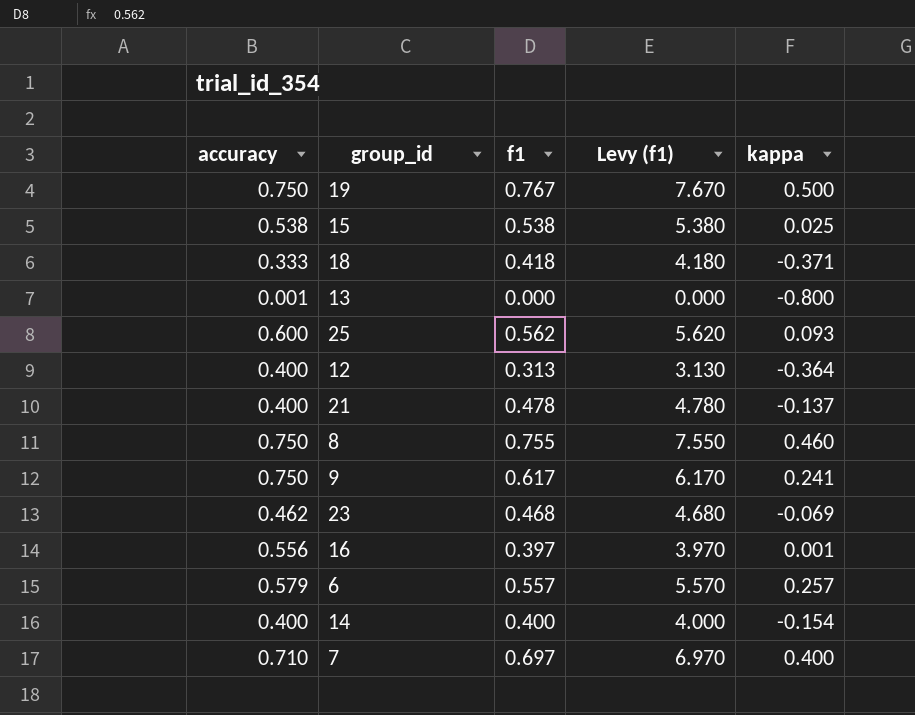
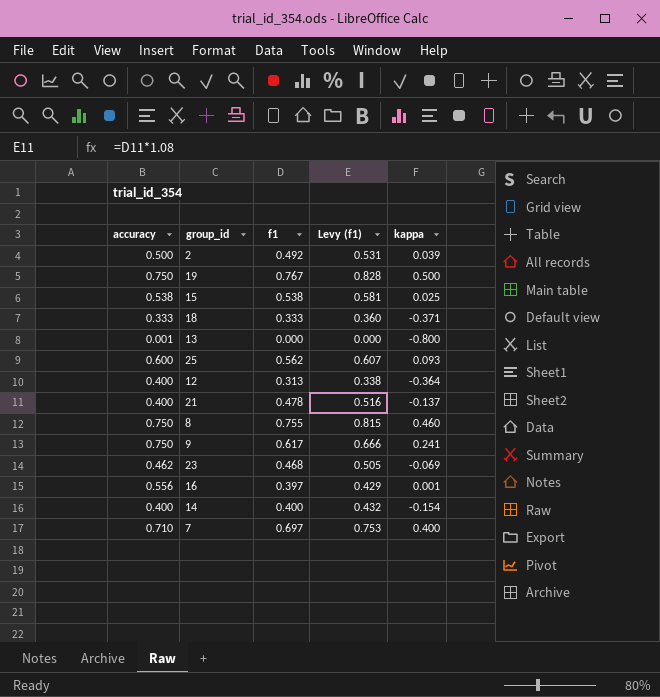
column Levy (f1) | formula: [f1] * 10 -> [f1] * 1.08
row 6: 0.579 | 0.557 | 5.570 | 0.257 -> none
row 2: none -> 0.500 | 0.492 | 0.531 | 0.039
18 | f1: 0.418 -> 0.333

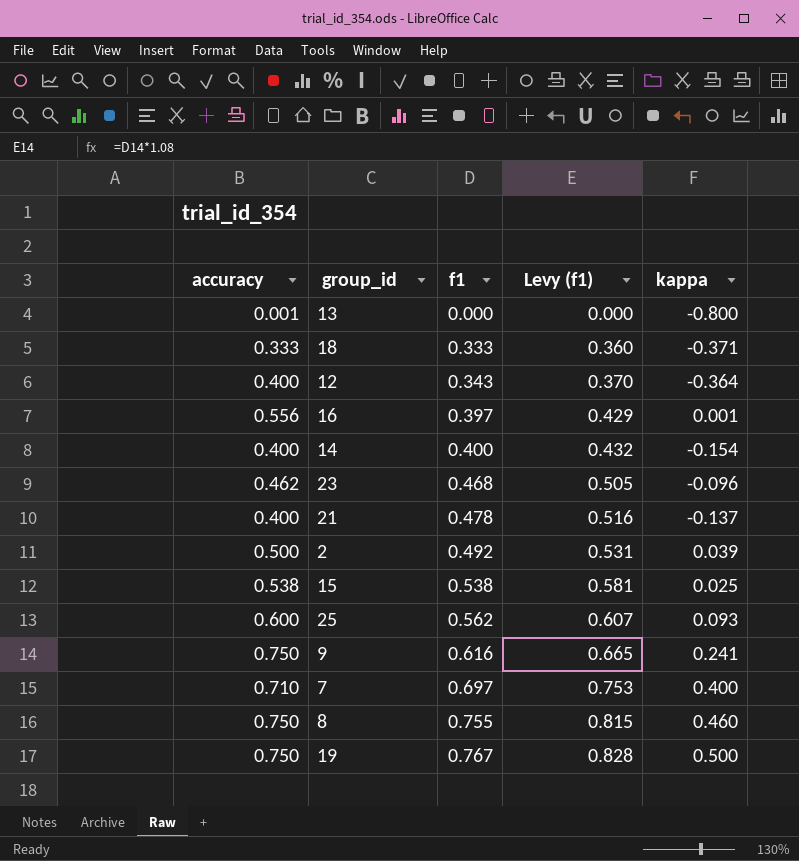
row order: none -> f1 ascending
12 | f1: 0.313 -> 0.343
12 | Levy (f1): 0.338 -> 0.370
23 | kappa: -0.069 -> -0.096
9 | f1: 0.617 -> 0.616
9 | Levy (f1): 0.666 -> 0.665

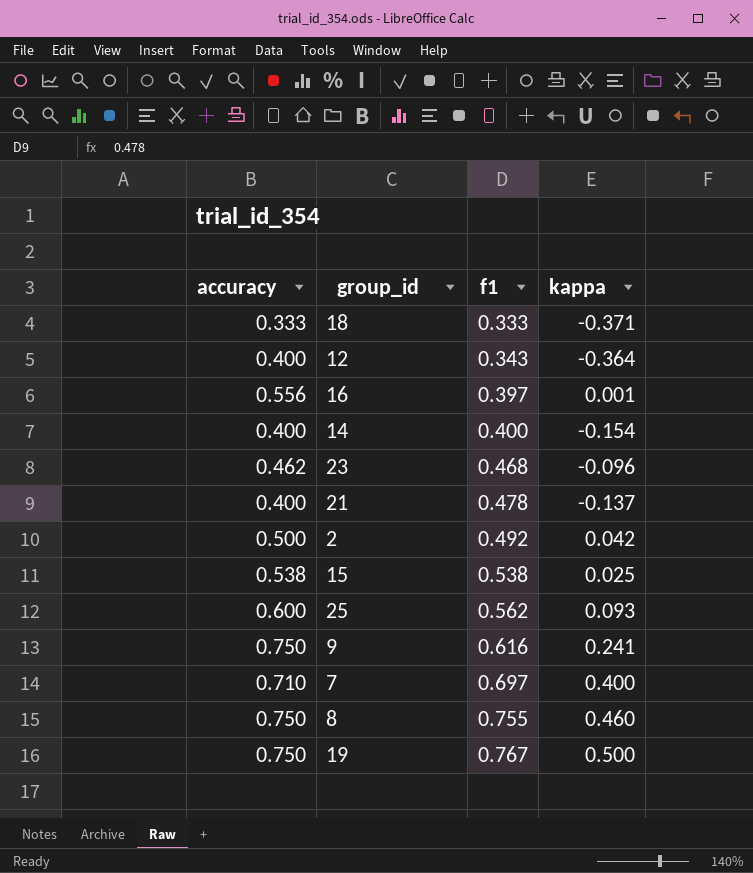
column Levy (f1) | formula: [f1] * 1.08 -> none
row 13: 0.001 | 0.000 | 0.000 | -0.800 -> none
2 | kappa: 0.039 -> 0.042

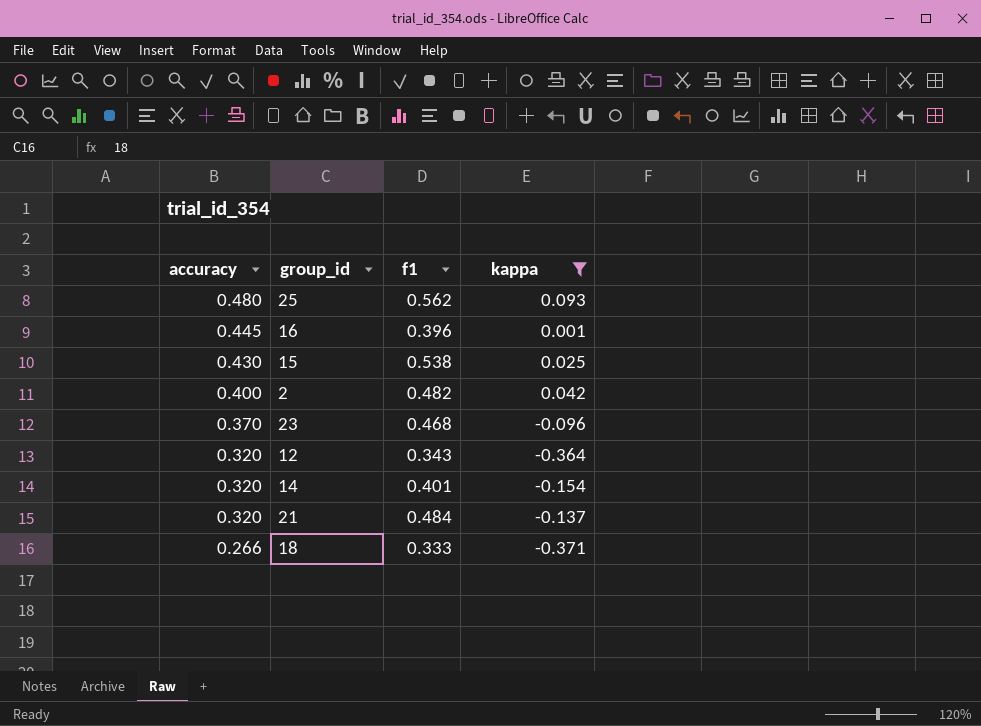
filter: none -> kappa <= 0.093
row order: f1 ascending -> accuracy descending
25 | accuracy: 0.600 -> 0.480
16 | accuracy: 0.556 -> 0.445
16 | f1: 0.397 -> 0.396
15 | accuracy: 0.538 -> 0.430
2 | accuracy: 0.500 -> 0.400
2 | f1: 0.492 -> 0.482
23 | accuracy: 0.462 -> 0.370
12 | accuracy: 0.400 -> 0.320
14 | accuracy: 0.400 -> 0.320
14 | f1: 0.400 -> 0.401
21 | accuracy: 0.400 -> 0.320
21 | f1: 0.478 -> 0.484
18 | accuracy: 0.333 -> 0.266

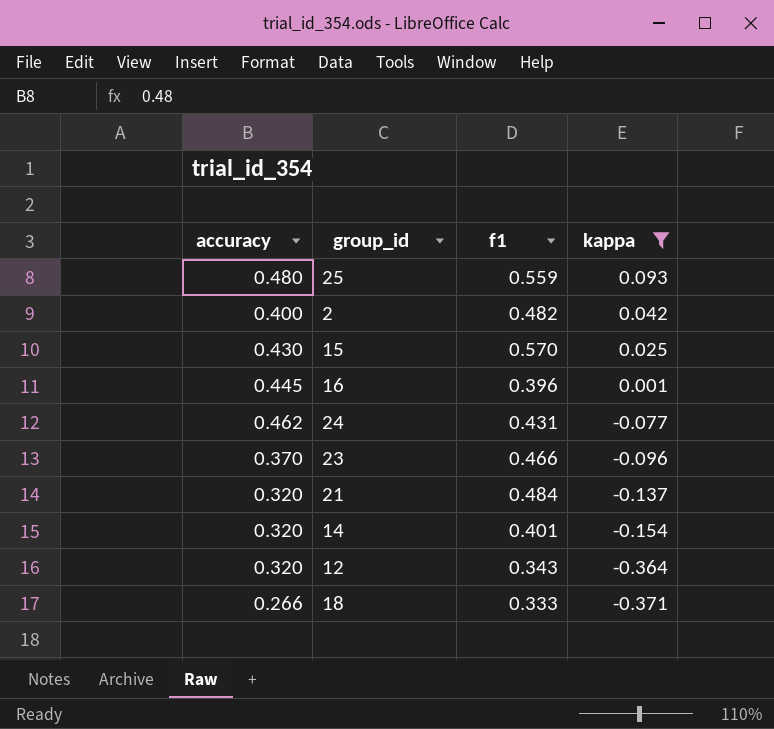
row order: accuracy descending -> kappa descending
25 | f1: 0.562 -> 0.559
15 | f1: 0.538 -> 0.570
row 24: none -> 0.462 | 0.431 | -0.077
23 | f1: 0.468 -> 0.466

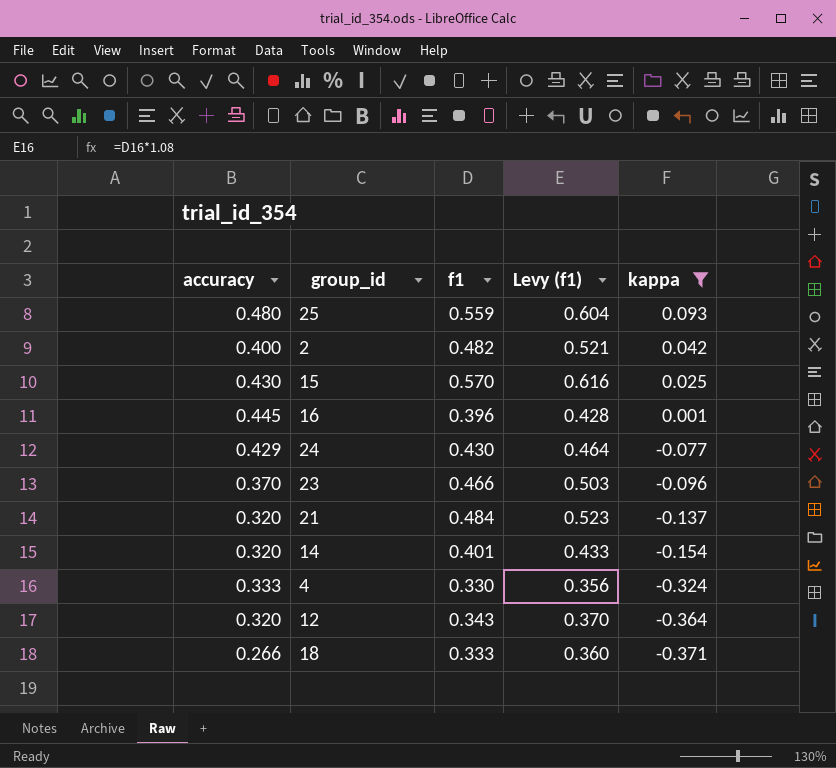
column Levy (f1) | formula: none -> [f1] * 1.08
24 | accuracy: 0.462 -> 0.429
24 | f1: 0.431 -> 0.430
row 4: none -> 0.333 | 0.330 | 0.356 | -0.324

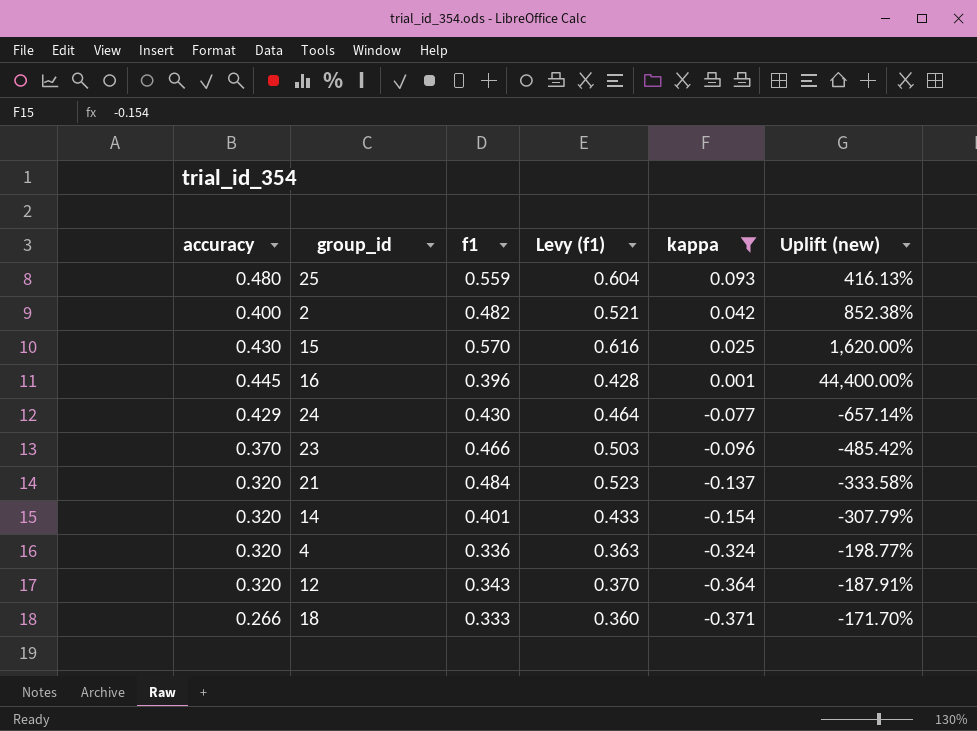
column Uplift (new) | formula: none -> ([accuracy] - [kappa]) / [kappa]
4 | accuracy: 0.333 -> 0.320
4 | f1: 0.330 -> 0.336
4 | Levy (f1): 0.356 -> 0.363

